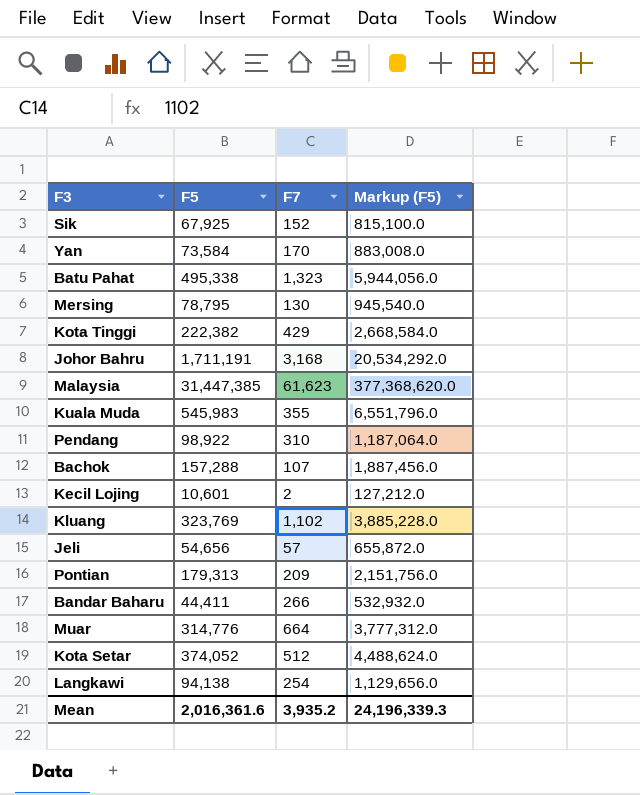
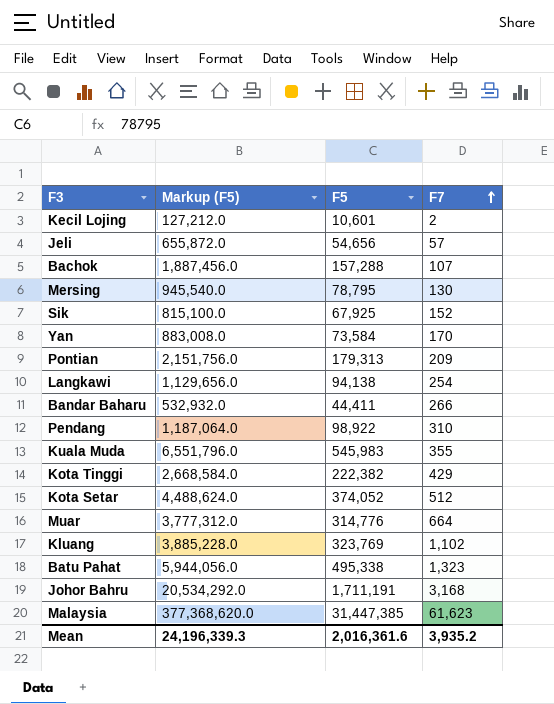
row order: none -> F7 ascending
column Markup (F5) | position: 4 -> 2

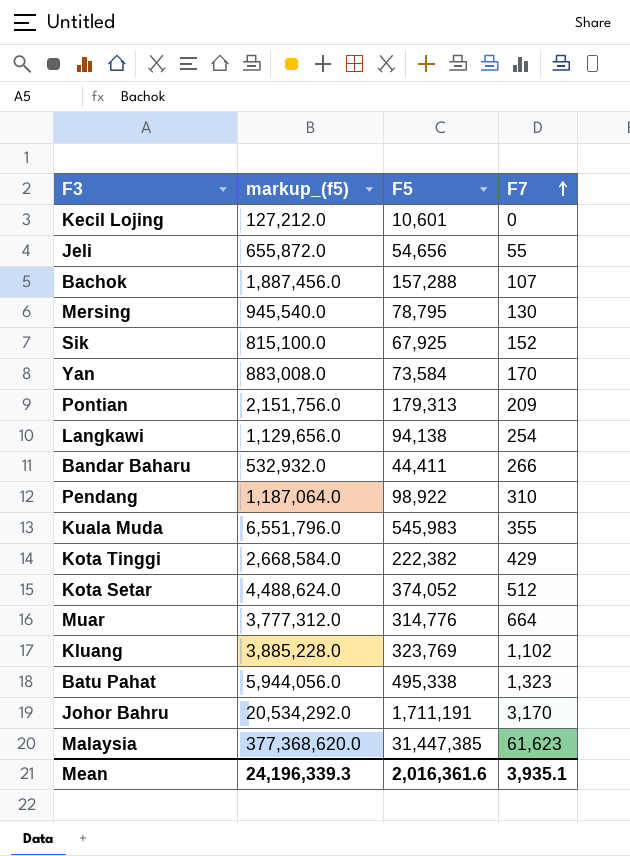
column name: Markup (F5) -> markup_(f5)
Kecil Lojing | F7: 2 -> 0
Jeli | F7: 57 -> 55
Johor Bahru | F7: 3,168 -> 3,170
Mean | F7: 3,935.2 -> 3,935.1

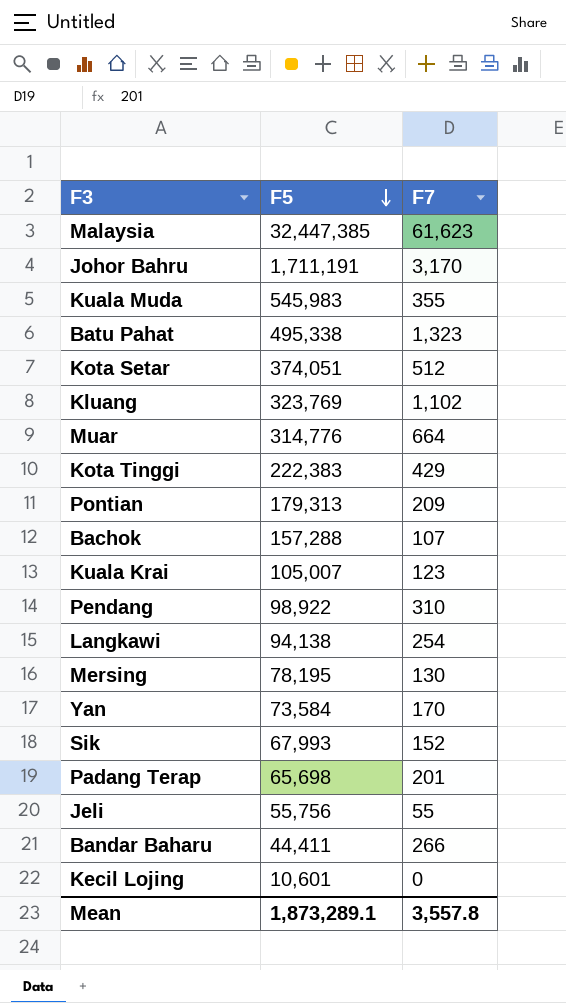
row order: F7 ascending -> F5 descending
column markup_(f5) | formula: [F5] * 12 -> none
Malaysia | F5: 31,447,385 -> 32,447,385
Kota Setar | F5: 374,052 -> 374,051
Kota Tinggi | F5: 222,382 -> 222,383
row Kuala Krai: none -> 105,007 | 123
Mersing | F5: 78,795 -> 78,195
Sik | F5: 67,925 -> 67,993
row Padang Terap: none -> 65,698 | 201
Jeli | F5: 54,656 -> 55,756
Mean | F5: 2,016,361.6 -> 1,873,289.1
Mean | F7: 3,935.1 -> 3,557.8

